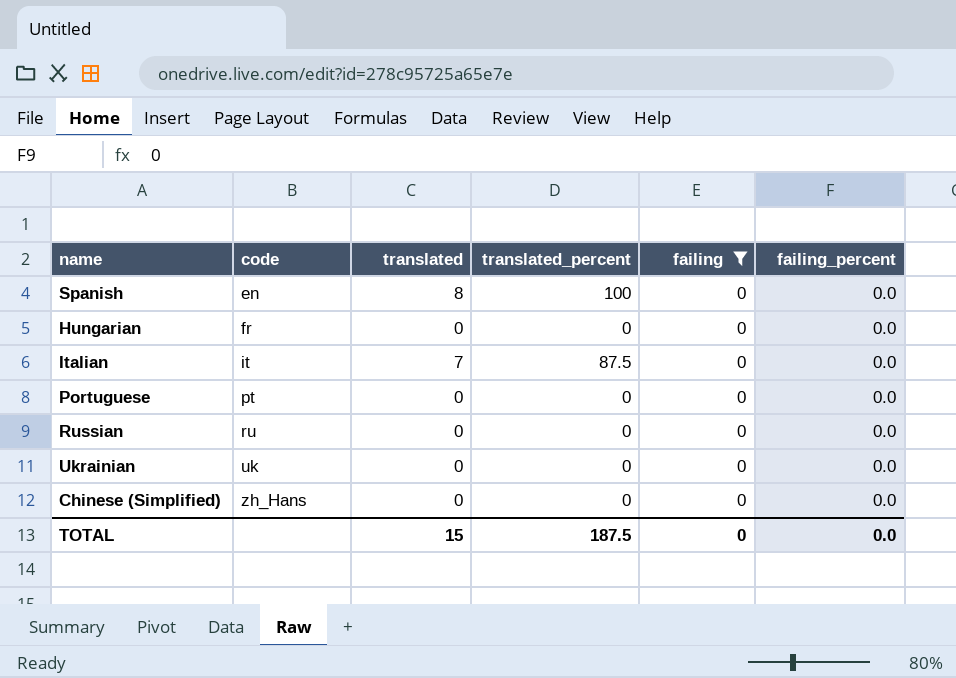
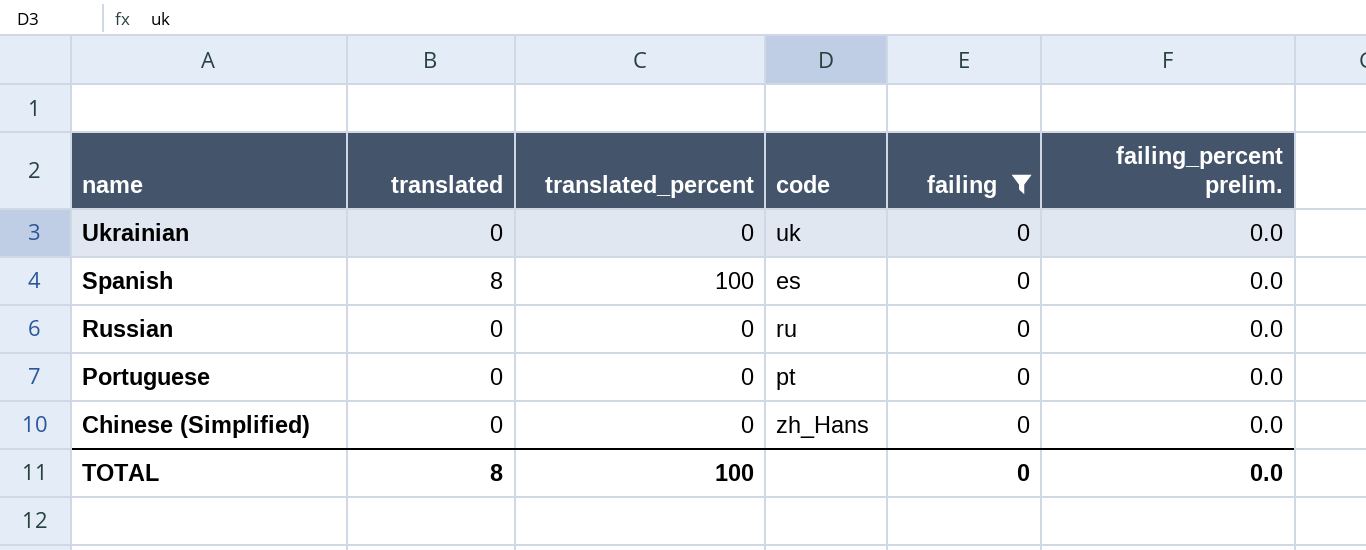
row order: code ascending -> name descending
column code | position: 2 -> 4
column name: failing_percent -> failing_percent prelim.
row Hungarian: fr | 0 | 0 | 0 | 0.0 -> none
row Italian: it | 7 | 87.5 | 0 | 0.0 -> none
Spanish | code: en -> es
TOTAL | translated: 15 -> 8
TOTAL | translated_percent: 187.5 -> 100

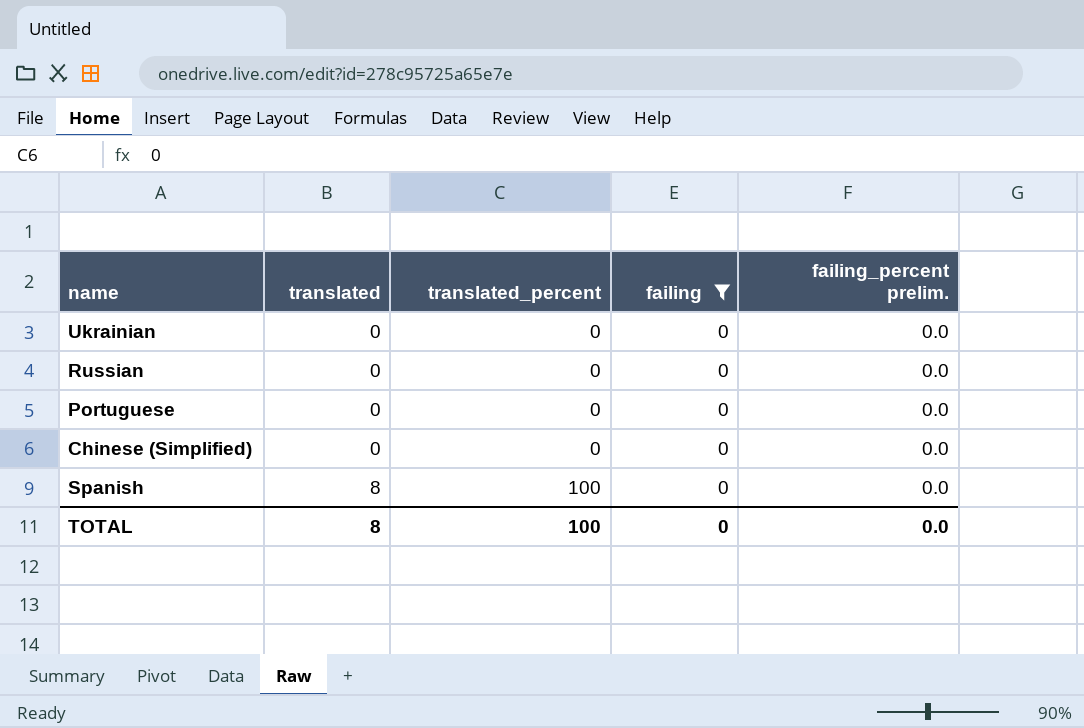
row order: name descending -> translated ascending
column code | position: 4 -> none

